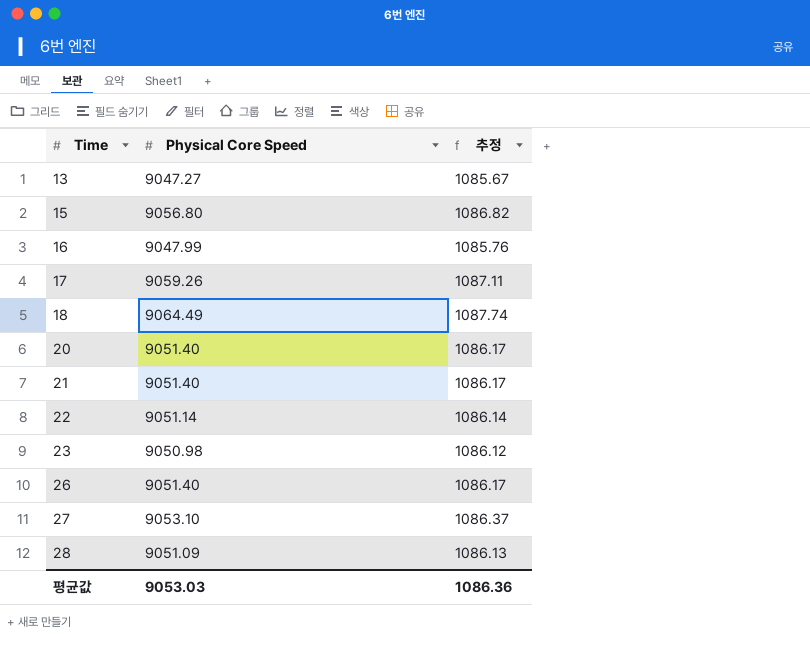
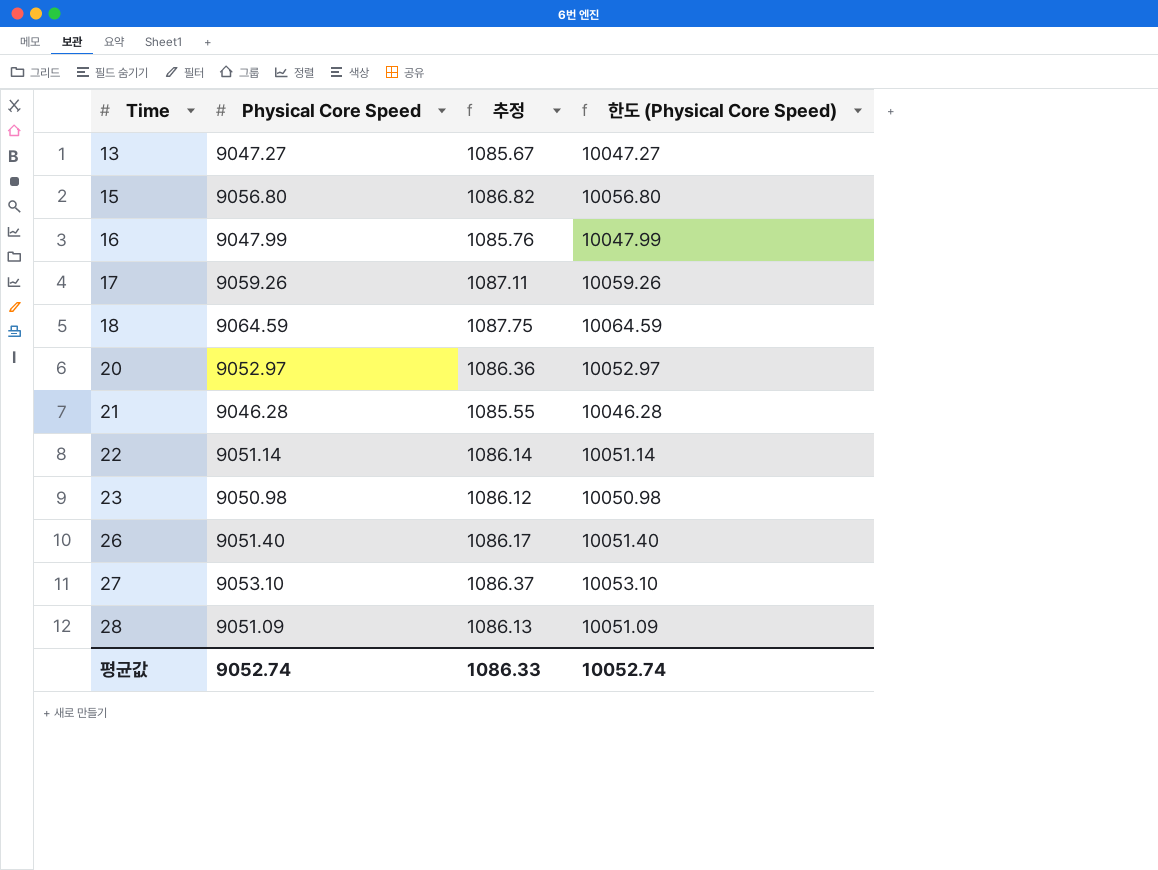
column 한도 (Physical Core Speed) | formula: none -> [Physical Core Speed] + 1000
18 | Physical Core Speed: 9064.49 -> 9064.59
18 | 추정: 1087.74 -> 1087.75
20 | Physical Core Speed: 9051.40 -> 9052.97
20 | 추정: 1086.17 -> 1086.36
21 | Physical Core Speed: 9051.40 -> 9046.28
21 | 추정: 1086.17 -> 1085.55
평균값 | Physical Core Speed: 9053.03 -> 9052.74
평균값 | 추정: 1086.36 -> 1086.33

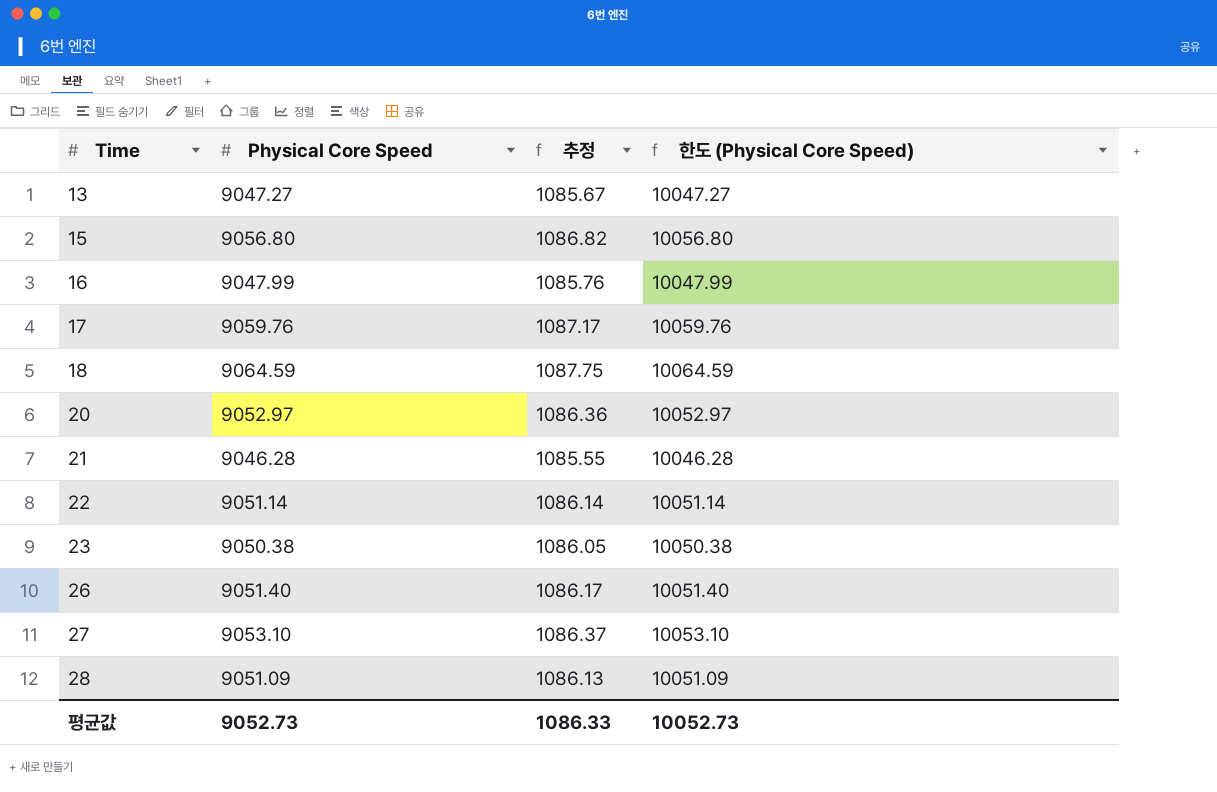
17 | Physical Core Speed: 9059.26 -> 9059.76
17 | 추정: 1087.11 -> 1087.17
17 | 한도 (Physical Core Speed): 10059.26 -> 10059.76
23 | Physical Core Speed: 9050.98 -> 9050.38
23 | 추정: 1086.12 -> 1086.05
23 | 한도 (Physical Core Speed): 10050.98 -> 10050.38
평균값 | Physical Core Speed: 9052.74 -> 9052.73
평균값 | 한도 (Physical Core Speed): 10052.74 -> 10052.73

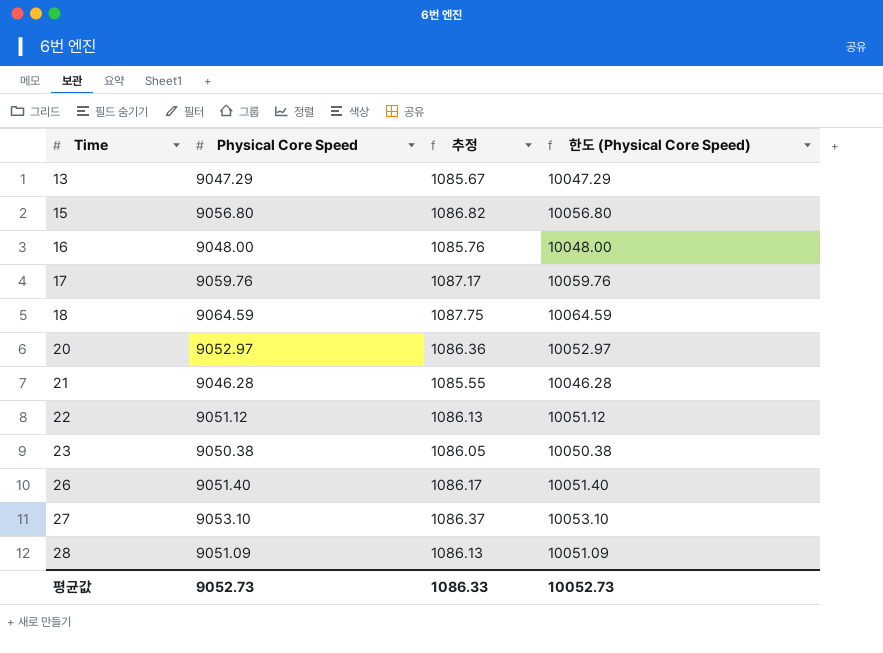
13 | Physical Core Speed: 9047.27 -> 9047.29
13 | 한도 (Physical Core Speed): 10047.27 -> 10047.29
16 | Physical Core Speed: 9047.99 -> 9048.00
16 | 한도 (Physical Core Speed): 10047.99 -> 10048.00
22 | Physical Core Speed: 9051.14 -> 9051.12
22 | 추정: 1086.14 -> 1086.13
22 | 한도 (Physical Core Speed): 10051.14 -> 10051.12

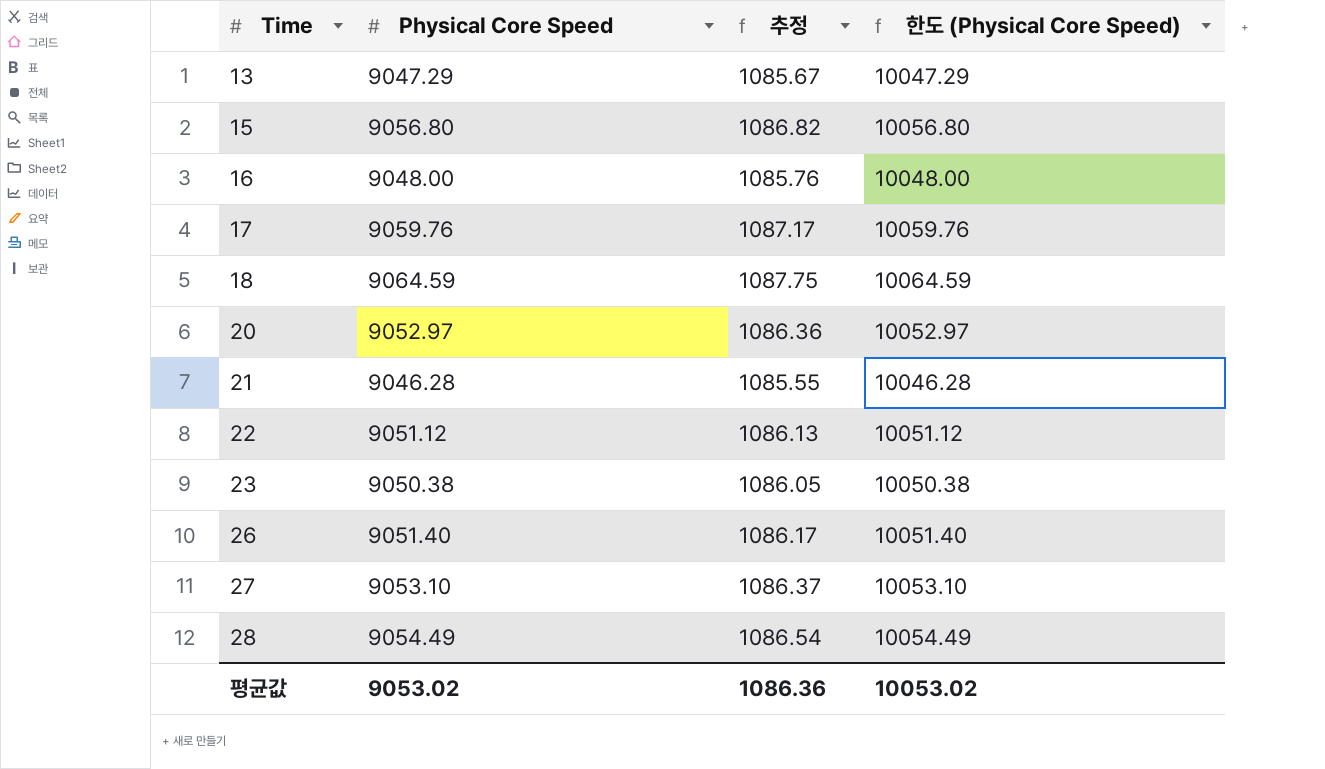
28 | Physical Core Speed: 9051.09 -> 9054.49
28 | 추정: 1086.13 -> 1086.54
28 | 한도 (Physical Core Speed): 10051.09 -> 10054.49
평균값 | Physical Core Speed: 9052.73 -> 9053.02
평균값 | 추정: 1086.33 -> 1086.36
평균값 | 한도 (Physical Core Speed): 10052.73 -> 10053.02

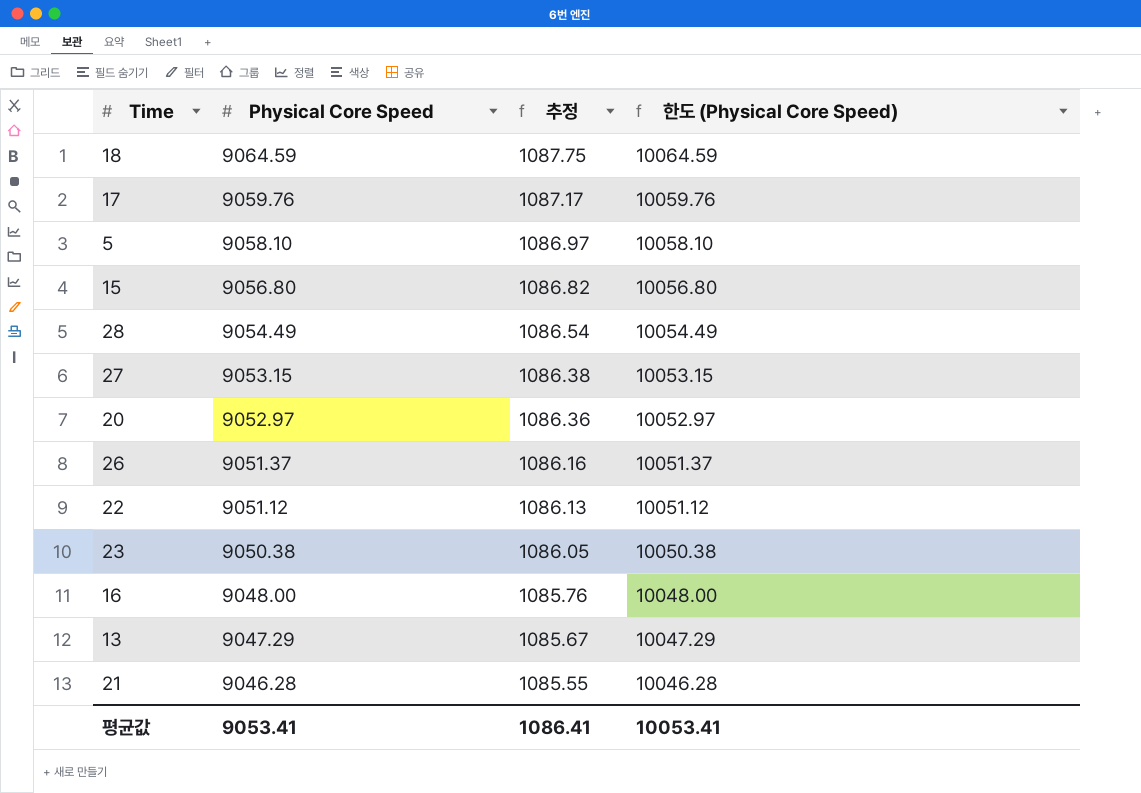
row order: Time ascending -> Physical Core Speed descending
row 5: none -> 9058.10 | 1086.97 | 10058.10
27 | Physical Core Speed: 9053.10 -> 9053.15
27 | 추정: 1086.37 -> 1086.38
27 | 한도 (Physical Core Speed): 10053.10 -> 10053.15
26 | Physical Core Speed: 9051.40 -> 9051.37
26 | 추정: 1086.17 -> 1086.16
26 | 한도 (Physical Core Speed): 10051.40 -> 10051.37
평균값 | Physical Core Speed: 9053.02 -> 9053.41
평균값 | 추정: 1086.36 -> 1086.41
평균값 | 한도 (Physical Core Speed): 10053.02 -> 10053.41

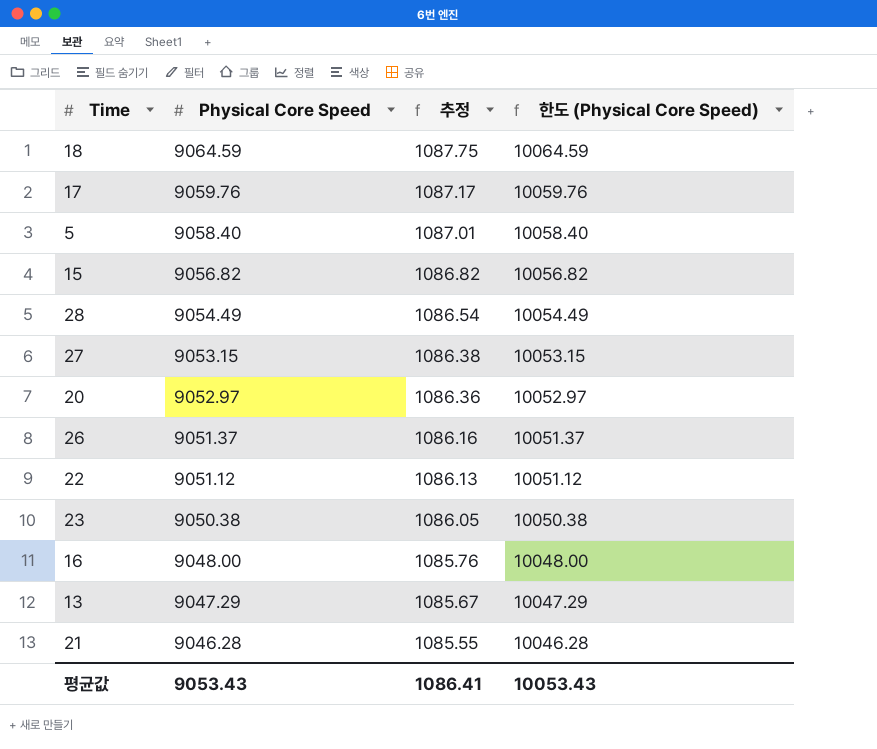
5 | Physical Core Speed: 9058.10 -> 9058.40
5 | 추정: 1086.97 -> 1087.01
5 | 한도 (Physical Core Speed): 10058.10 -> 10058.40
15 | Physical Core Speed: 9056.80 -> 9056.82
15 | 한도 (Physical Core Speed): 10056.80 -> 10056.82
평균값 | Physical Core Speed: 9053.41 -> 9053.43
평균값 | 한도 (Physical Core Speed): 10053.41 -> 10053.43

